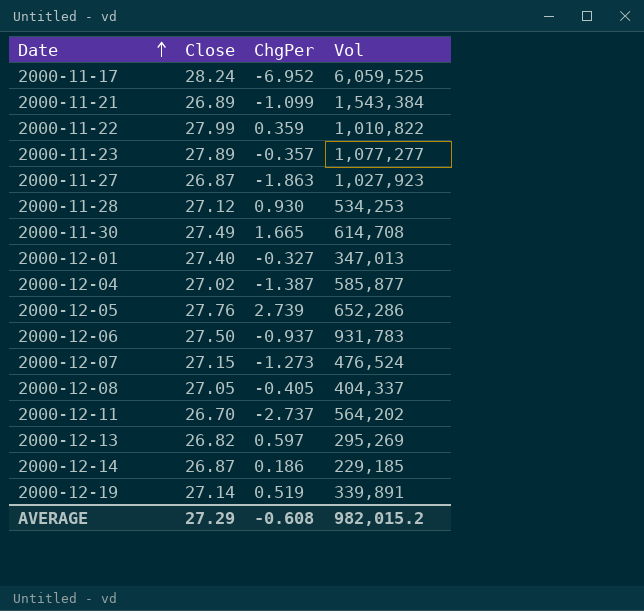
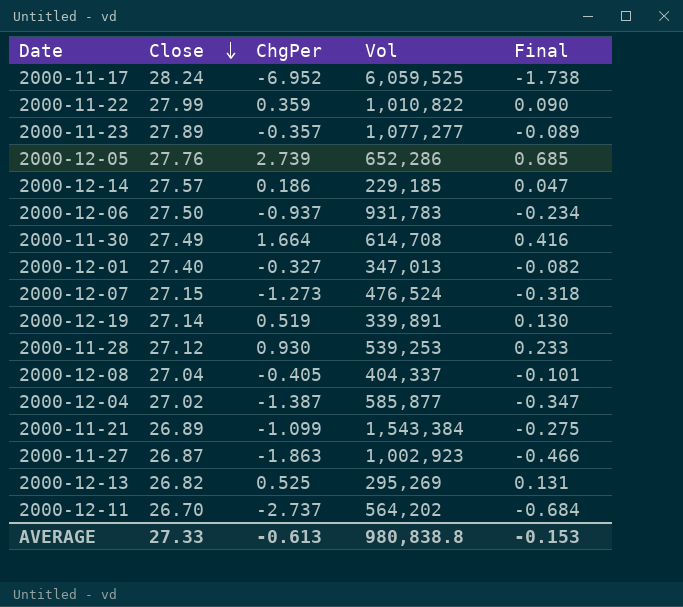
row order: Date ascending -> Close descending
column Final | formula: none -> [ChgPer] * 0.25
2000-12-14 | Close: 26.87 -> 27.57
2000-11-30 | ChgPer: 1.665 -> 1.664
2000-11-28 | Vol: 534,253 -> 539,253
2000-12-08 | Close: 27.05 -> 27.04
2000-11-27 | Vol: 1,027,923 -> 1,002,923
2000-12-13 | ChgPer: 0.597 -> 0.525
AVERAGE | Close: 27.29 -> 27.33
AVERAGE | ChgPer: -0.608 -> -0.613
AVERAGE | Vol: 982,015.2 -> 980,838.8

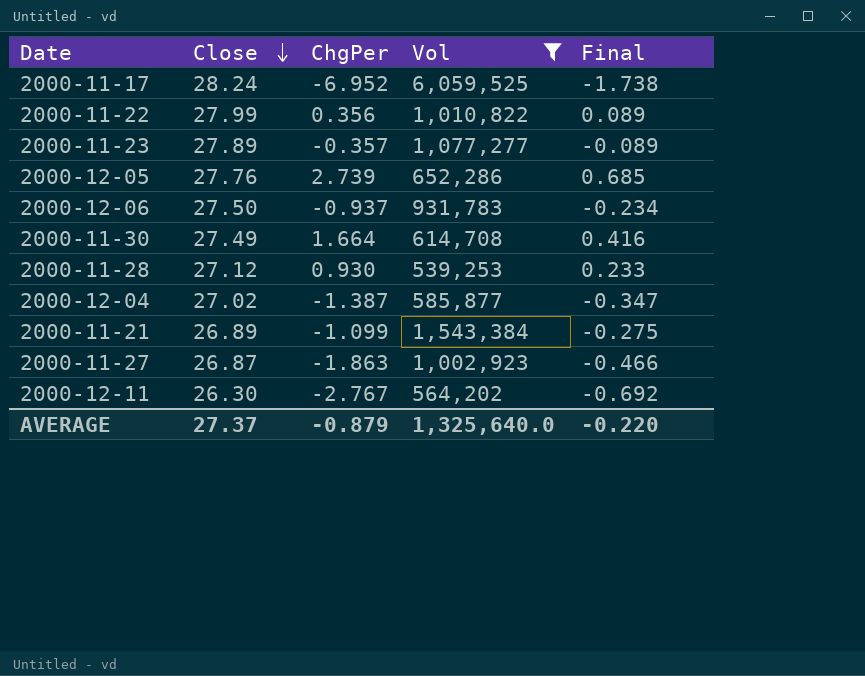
filter: none -> Vol >= 539,253
2000-11-22 | ChgPer: 0.359 -> 0.356
2000-11-22 | Final: 0.090 -> 0.089
2000-12-11 | Close: 26.70 -> 26.30
2000-12-11 | ChgPer: -2.737 -> -2.767
2000-12-11 | Final: -0.684 -> -0.692
AVERAGE | Close: 27.33 -> 27.37
AVERAGE | ChgPer: -0.613 -> -0.879
AVERAGE | Vol: 980,838.8 -> 1,325,640.0
AVERAGE | Final: -0.153 -> -0.220

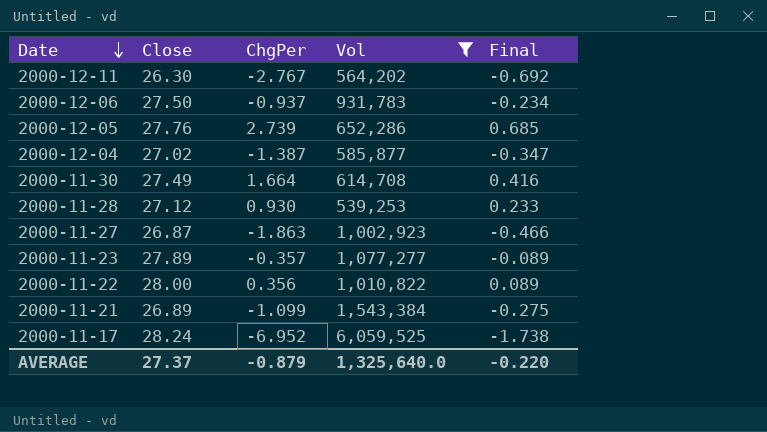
row order: Close descending -> Date descending
2000-11-22 | Close: 27.99 -> 28.00

